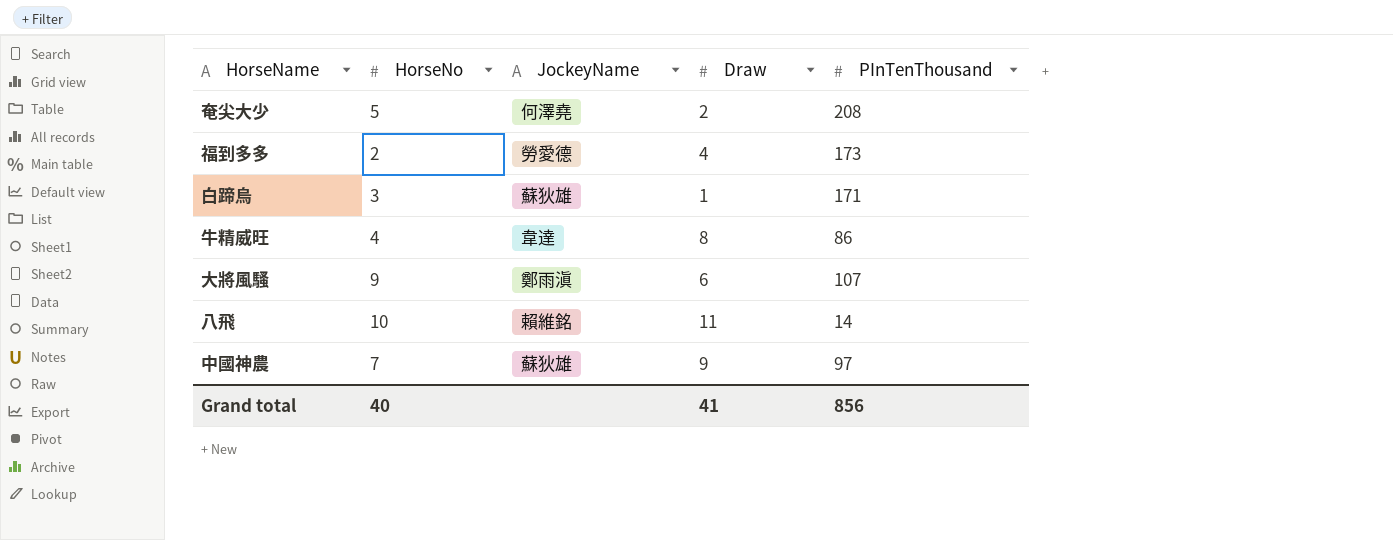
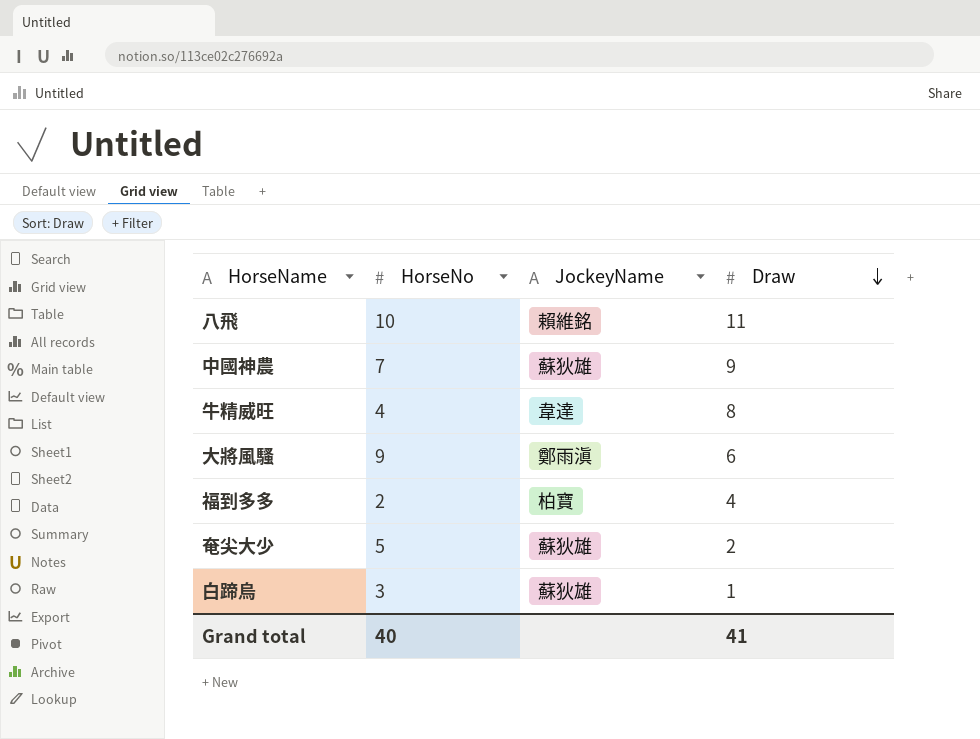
row order: none -> Draw descending
column PInTenThousand | position: 5 -> none
福到多多 | JockeyName: 勞愛德 -> 柏寶
奄尖大少 | JockeyName: 何澤堯 -> 蘇狄雄

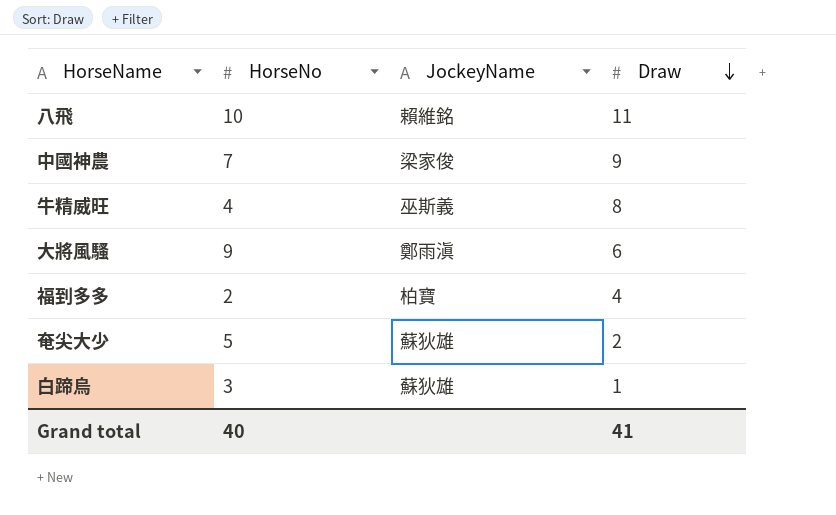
中國神農 | JockeyName: 蘇狄雄 -> 梁家俊
牛精威旺 | JockeyName: 韋達 -> 巫斯義

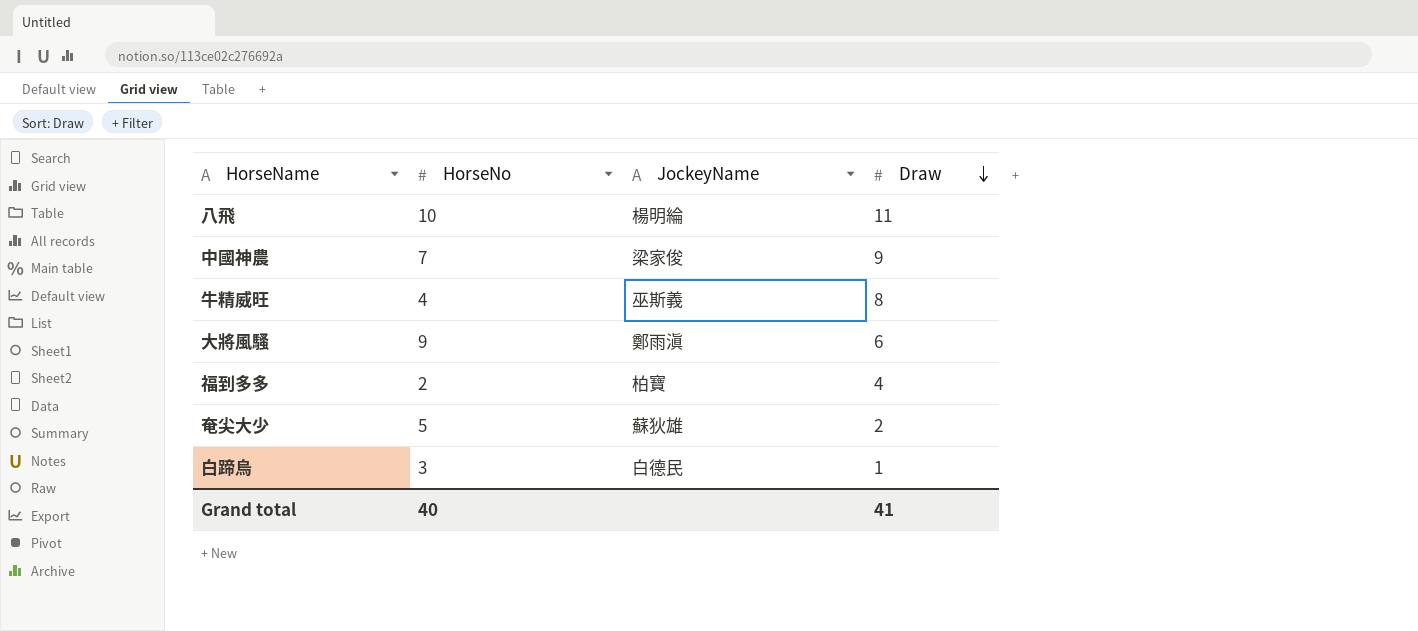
八飛 | JockeyName: 賴維銘 -> 楊明綸
白蹄烏 | JockeyName: 蘇狄雄 -> 白德民

